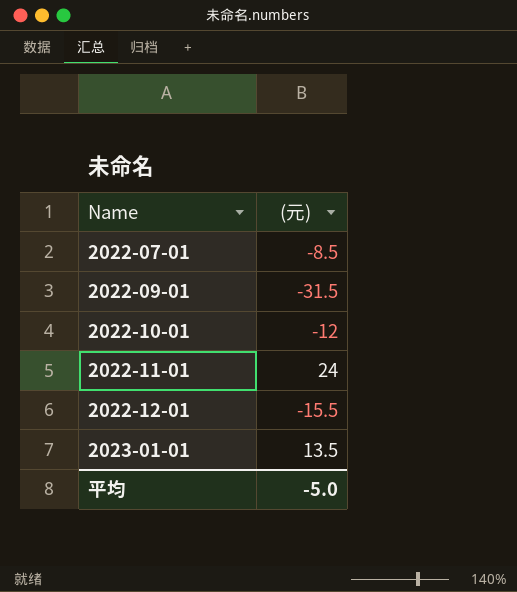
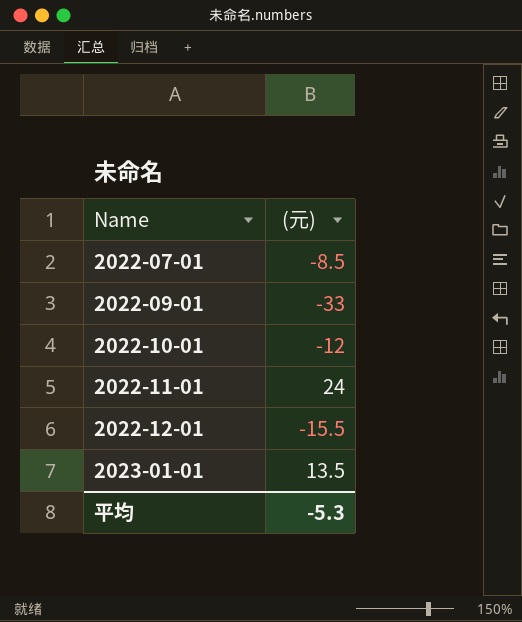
2022-09-01 | (元): -31.5 -> -33
平均 | (元): -5.0 -> -5.3

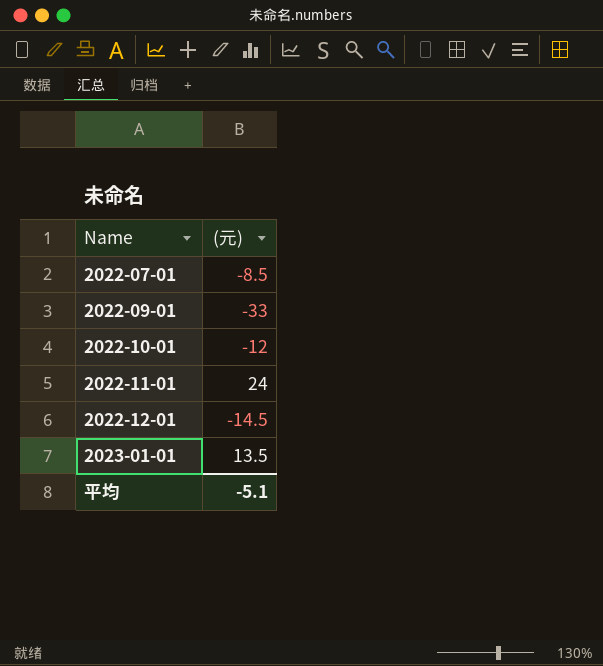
2022-12-01 | (元): -15.5 -> -14.5
平均 | (元): -5.3 -> -5.1

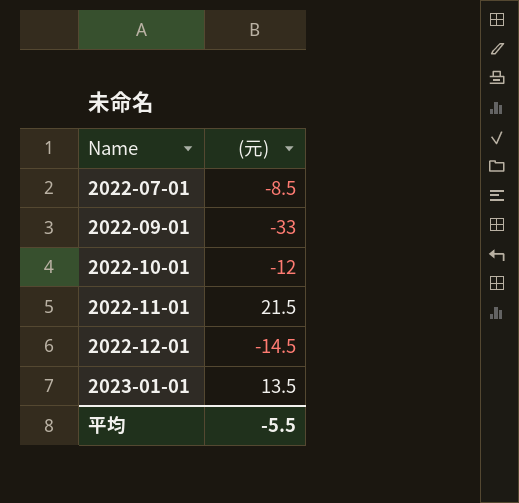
2022-11-01 | (元): 24 -> 21.5
平均 | (元): -5.1 -> -5.5

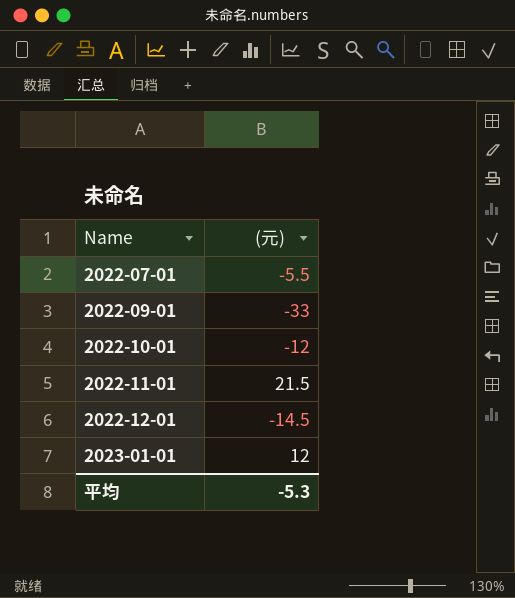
2022-07-01 | (元): -8.5 -> -5.5
2023-01-01 | (元): 13.5 -> 12
平均 | (元): -5.5 -> -5.3

